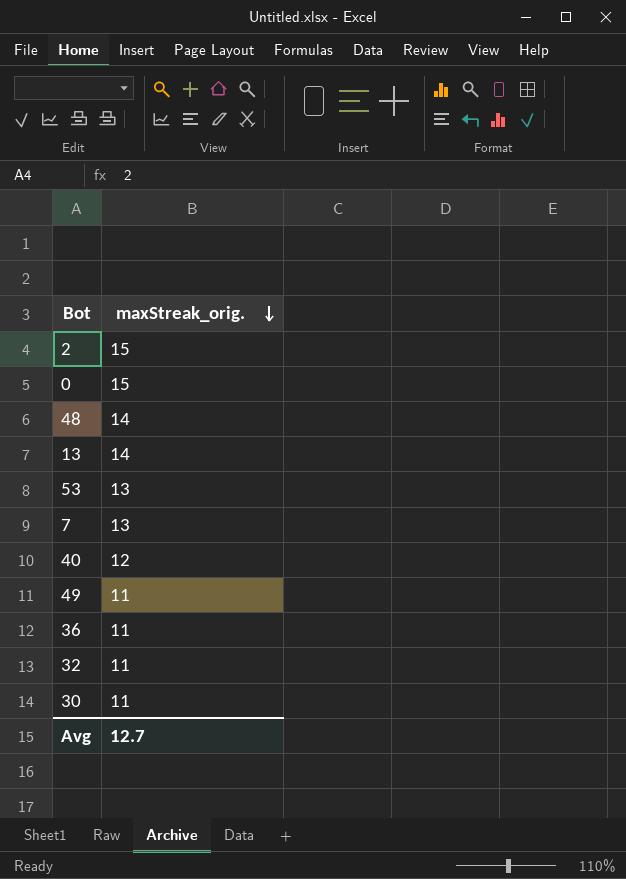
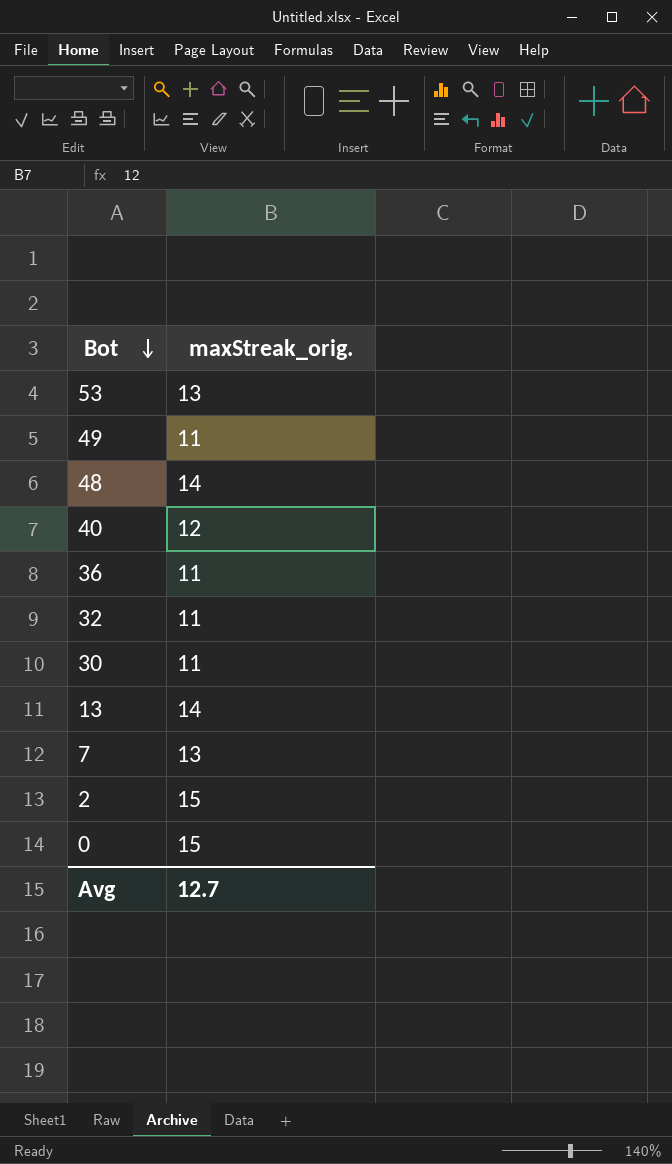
row order: maxStreak_orig. descending -> Bot descending

